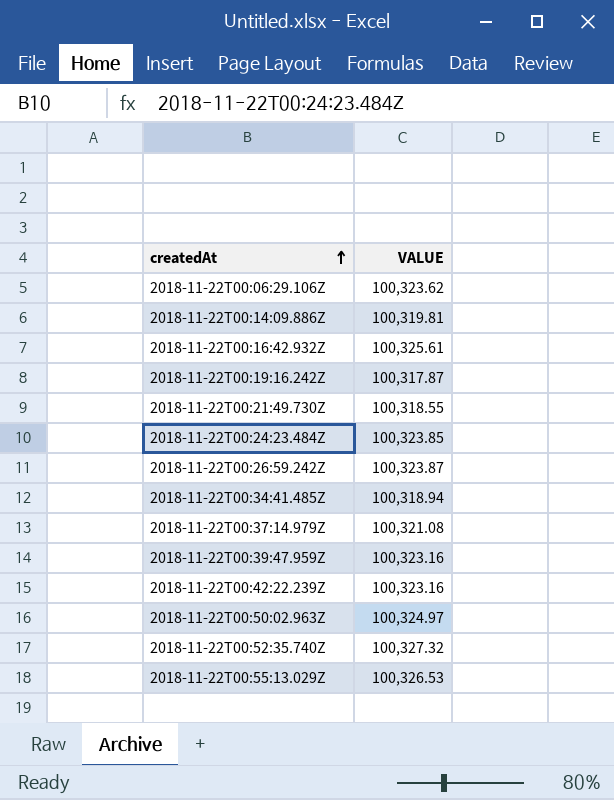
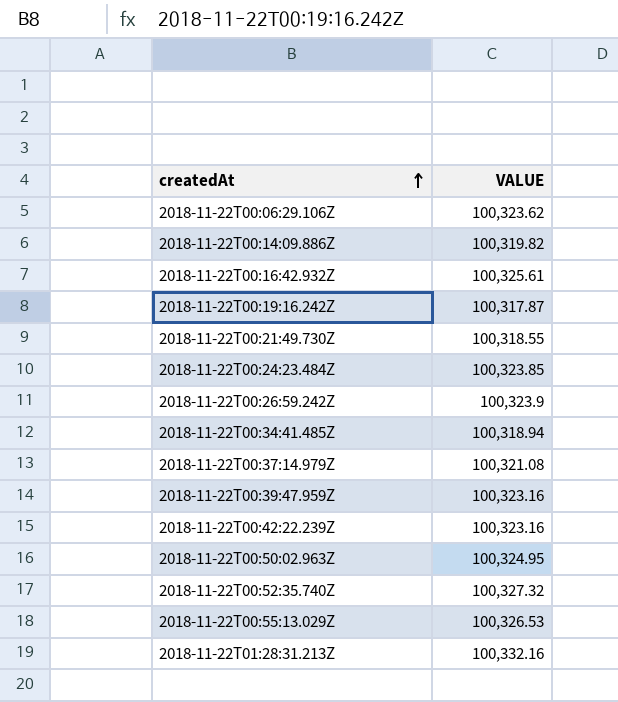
2018-11-22T00:14:09.886Z | VALUE: 100,319.81 -> 100,319.82
2018-11-22T00:26:59.242Z | VALUE: 100,323.87 -> 100,323.9
2018-11-22T00:50:02.963Z | VALUE: 100,324.97 -> 100,324.95
row 2018-11-22T01:28:31.213Z: none -> 100,332.16

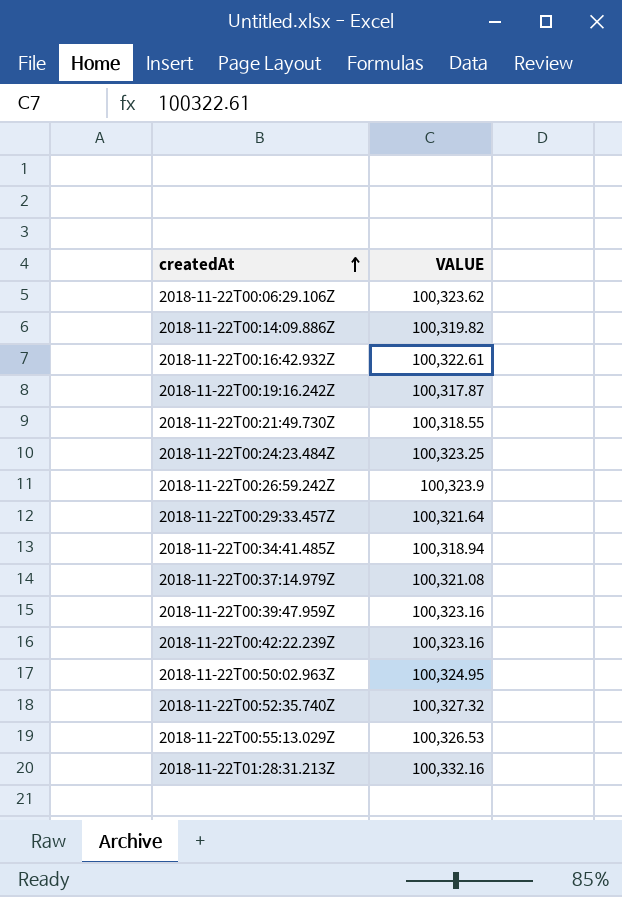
2018-11-22T00:16:42.932Z | VALUE: 100,325.61 -> 100,322.61
2018-11-22T00:24:23.484Z | VALUE: 100,323.85 -> 100,323.25
row 2018-11-22T00:29:33.457Z: none -> 100,321.64

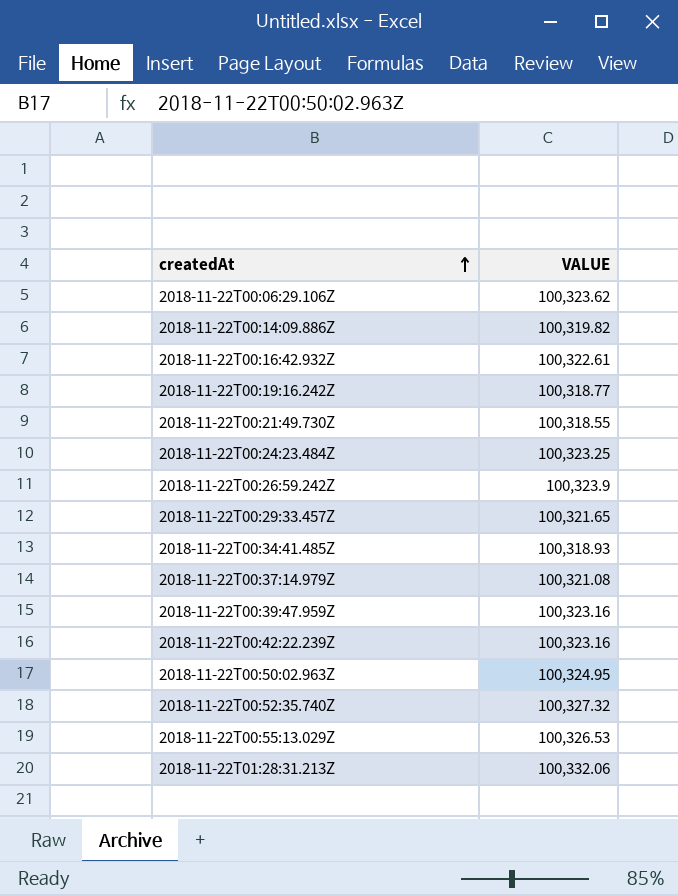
2018-11-22T00:19:16.242Z | VALUE: 100,317.87 -> 100,318.77
2018-11-22T00:29:33.457Z | VALUE: 100,321.64 -> 100,321.65
2018-11-22T00:34:41.485Z | VALUE: 100,318.94 -> 100,318.93
2018-11-22T01:28:31.213Z | VALUE: 100,332.16 -> 100,332.06

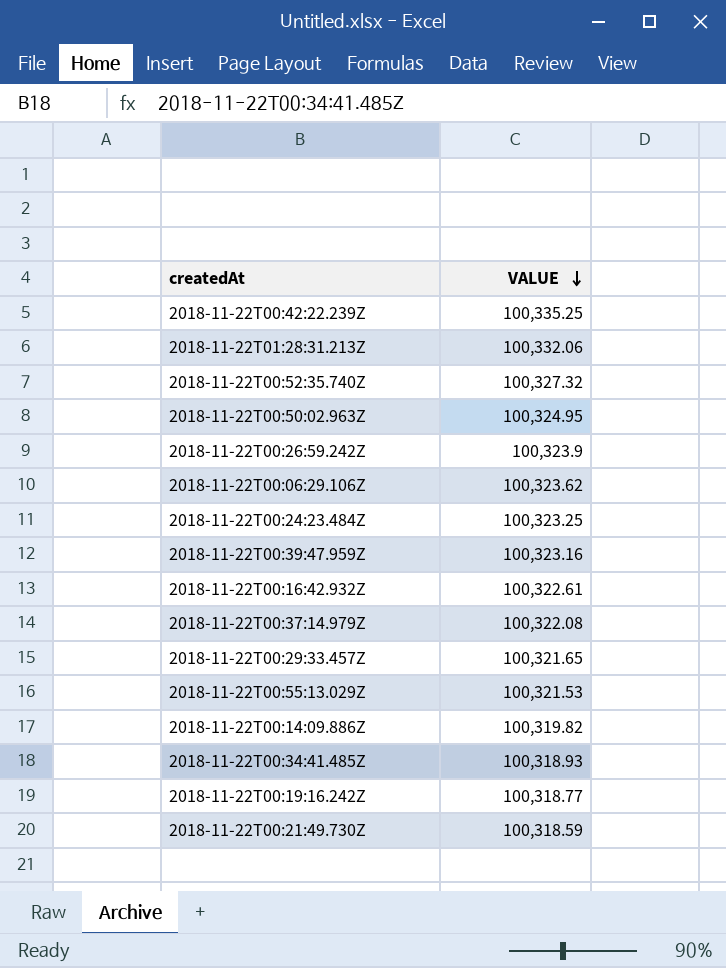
row order: createdAt ascending -> VALUE descending
2018-11-22T00:42:22.239Z | VALUE: 100,323.16 -> 100,335.25
2018-11-22T00:37:14.979Z | VALUE: 100,321.08 -> 100,322.08
2018-11-22T00:55:13.029Z | VALUE: 100,326.53 -> 100,321.53
2018-11-22T00:21:49.730Z | VALUE: 100,318.55 -> 100,318.59

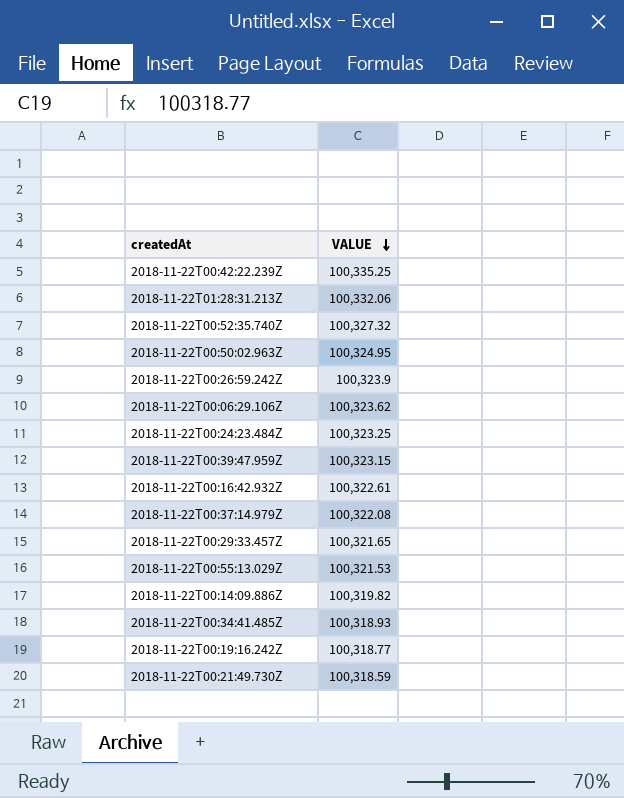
2018-11-22T00:39:47.959Z | VALUE: 100,323.16 -> 100,323.15

